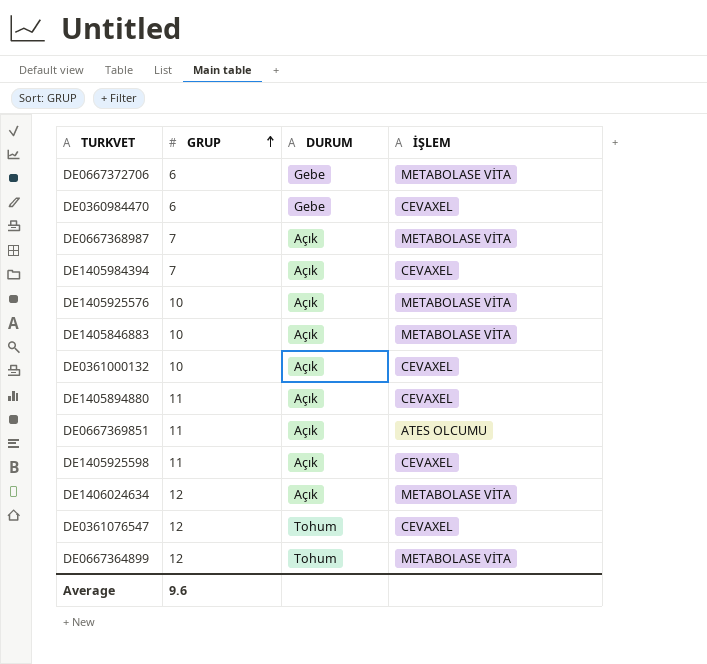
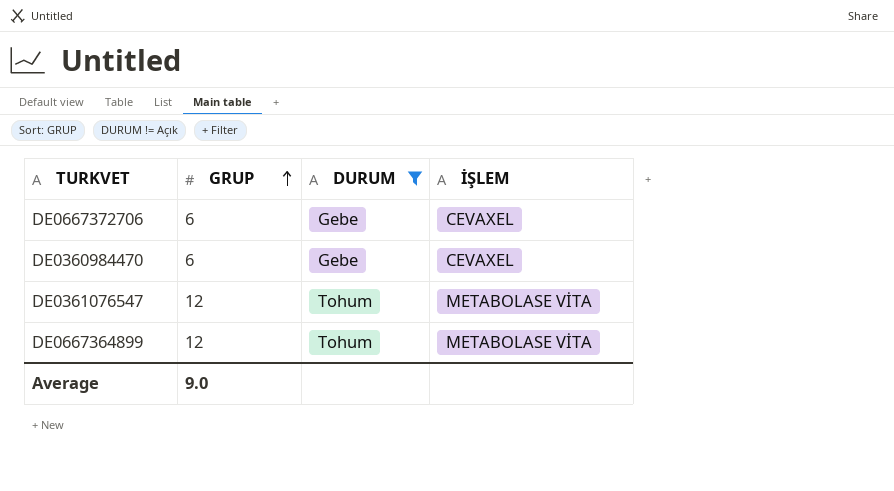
filter: none -> DURUM != Açık
DE0667372706 | İŞLEM: METABOLASE VİTA -> CEVAXEL
DE0361076547 | İŞLEM: CEVAXEL -> METABOLASE VİTA
Average | GRUP: 9.6 -> 9.0

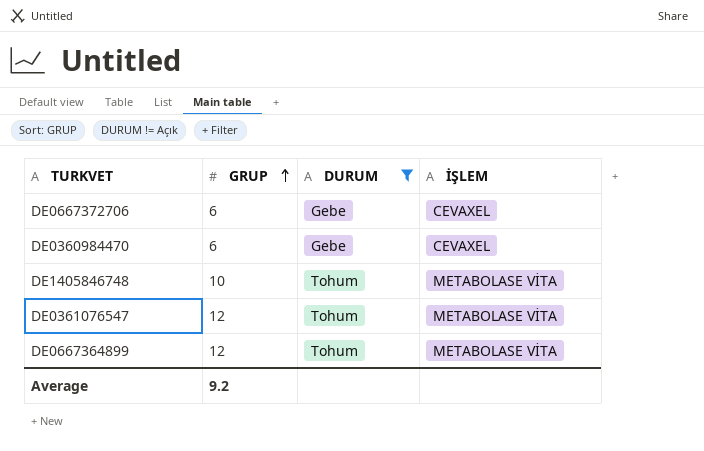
row DE1405846748: none -> 10 | Tohum | METABOLASE VİTA
Average | GRUP: 9.0 -> 9.2

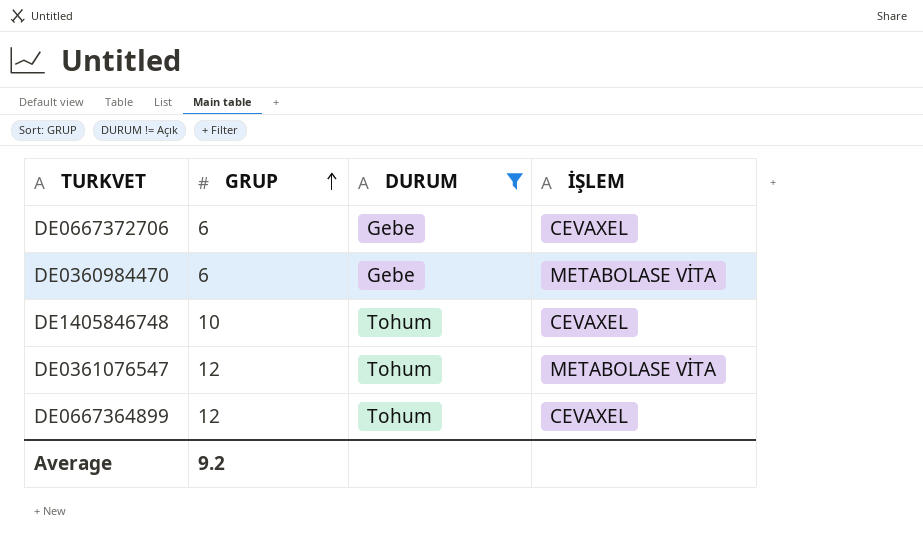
DE0360984470 | İŞLEM: CEVAXEL -> METABOLASE VİTA
DE1405846748 | İŞLEM: METABOLASE VİTA -> CEVAXEL
DE0667364899 | İŞLEM: METABOLASE VİTA -> CEVAXEL

